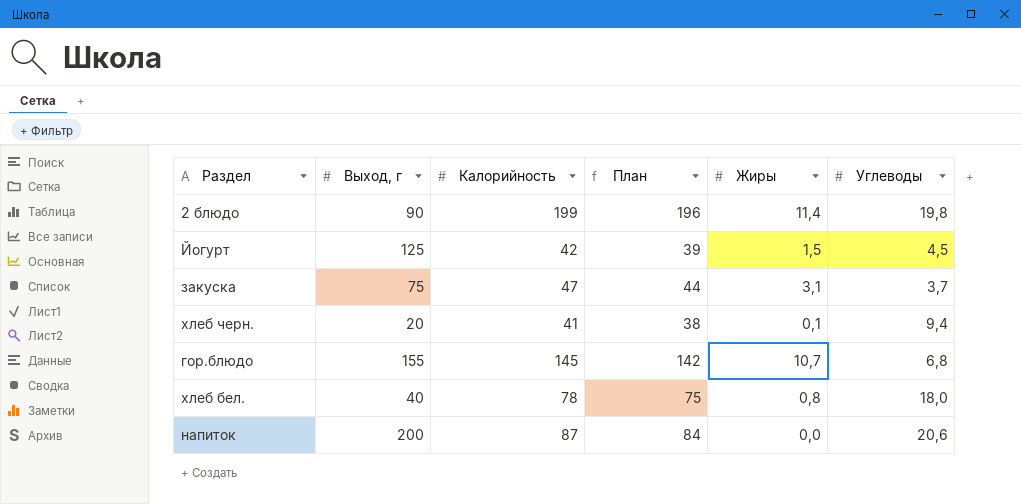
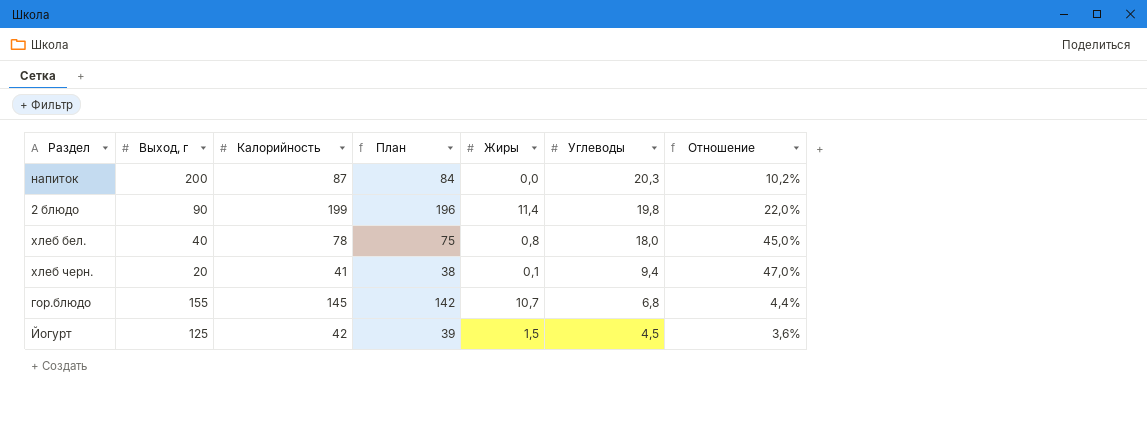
row order: none -> Углеводы descending
column Отношение | formula: none -> [Углеводы] / [Выход, г]
row закуска: 75 | 47 | 44 | 3,1 | 3,7 -> none
напиток | Углеводы: 20,6 -> 20,3

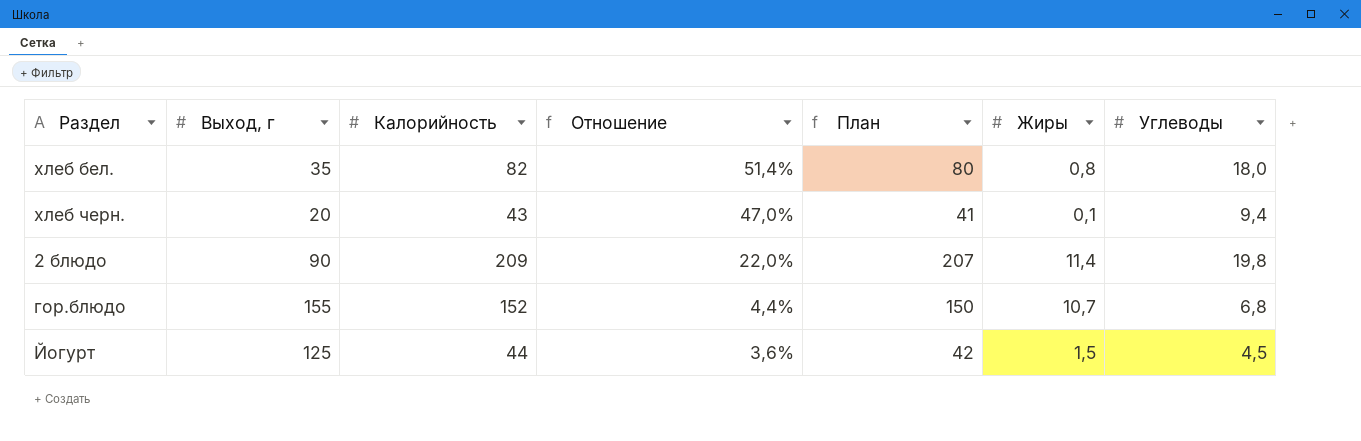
row order: Углеводы descending -> Отношение descending
column Отношение | position: 7 -> 4
column План | formula: [Калорийность] - 3 -> [Калорийность] - 2
row напиток: 200 | 87 | 84 | 0,0 | 20,3 | 10,2% -> none
хлеб бел. | Выход, г: 40 -> 35
хлеб бел. | Калорийность: 78 -> 82
хлеб бел. | Отношение: 45,0% -> 51,4%
хлеб черн. | Калорийность: 41 -> 43
2 блюдо | Калорийность: 199 -> 209
гор.блюдо | Калорийность: 145 -> 152
Йогурт | Калорийность: 42 -> 44

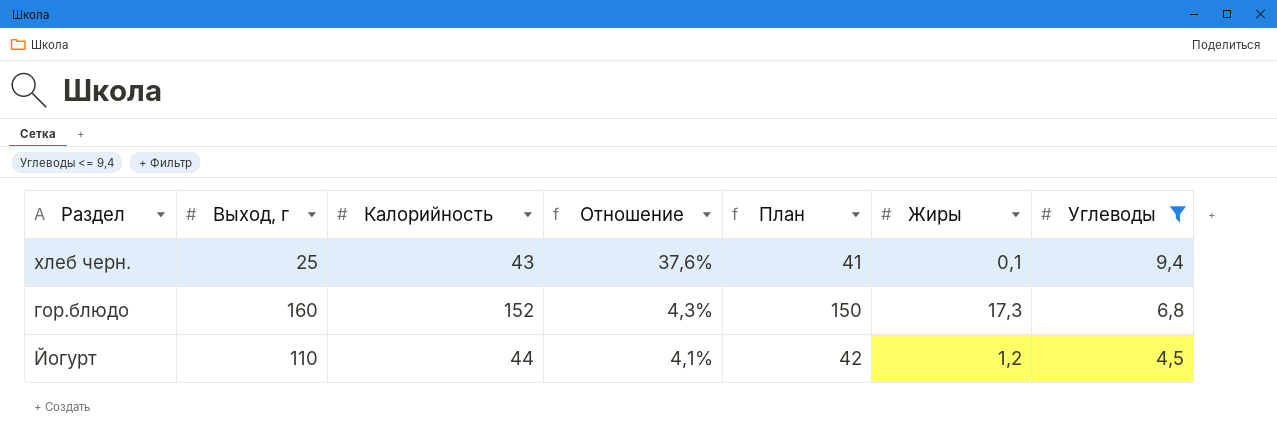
filter: none -> Углеводы <= 9,4
хлеб черн. | Выход, г: 20 -> 25
хлеб черн. | Отношение: 47,0% -> 37,6%
гор.блюдо | Выход, г: 155 -> 160
гор.блюдо | Отношение: 4,4% -> 4,3%
гор.блюдо | Жиры: 10,7 -> 17,3
Йогурт | Выход, г: 125 -> 110
Йогурт | Отношение: 3,6% -> 4,1%
Йогурт | Жиры: 1,5 -> 1,2

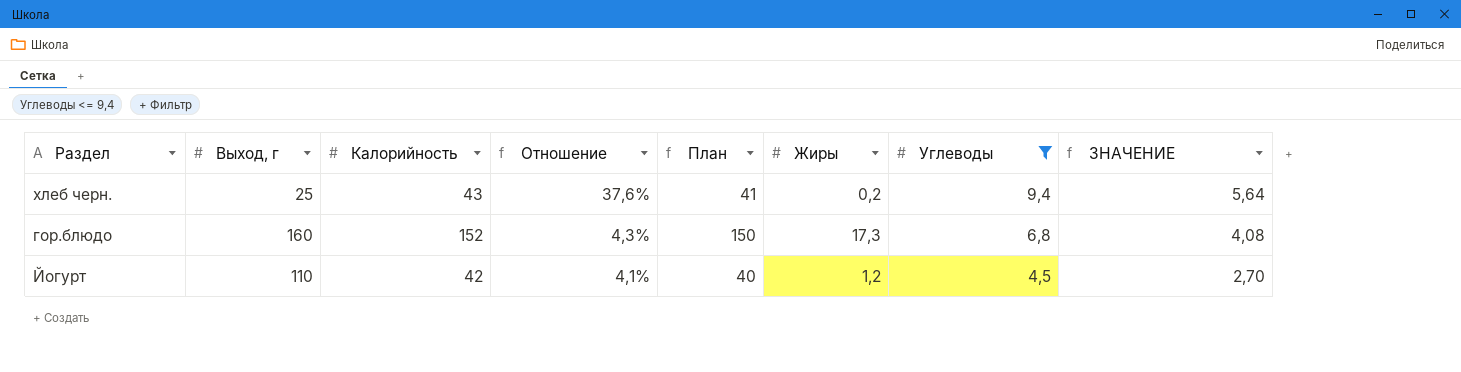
column ЗНАЧЕНИЕ | formula: none -> [Углеводы] * 0,6
хлеб черн. | Жиры: 0,1 -> 0,2
Йогурт | Калорийность: 44 -> 42
Йогурт | План: 42 -> 40

